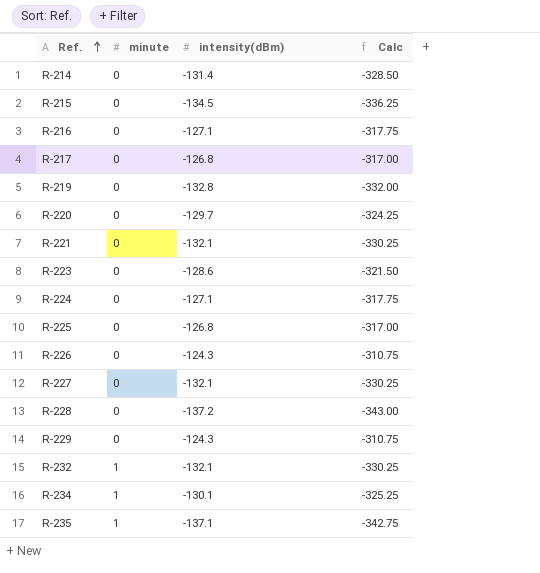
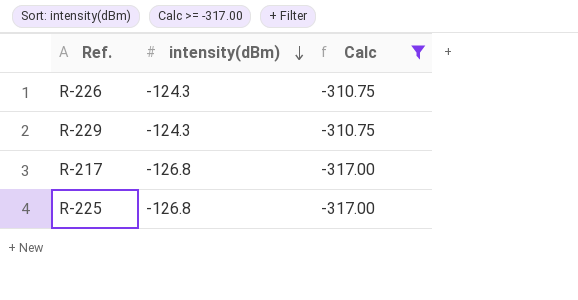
filter: none -> Calc >= -317.00
row order: Ref. ascending -> intensity(dBm) descending
column minute | position: 2 -> none

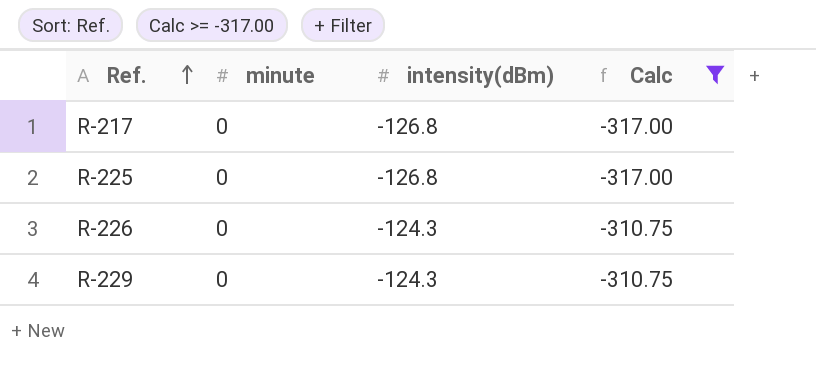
row order: intensity(dBm) descending -> Ref. ascending
column minute | position: none -> 2

